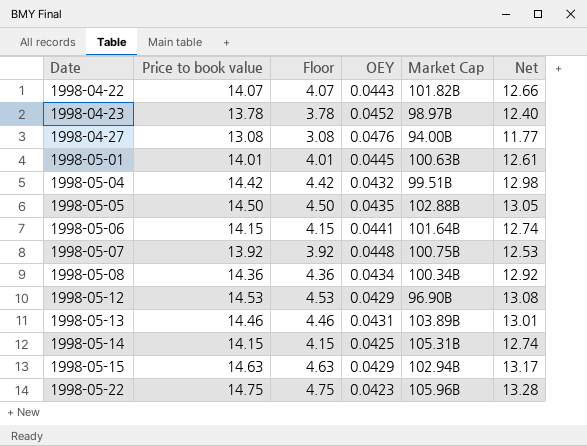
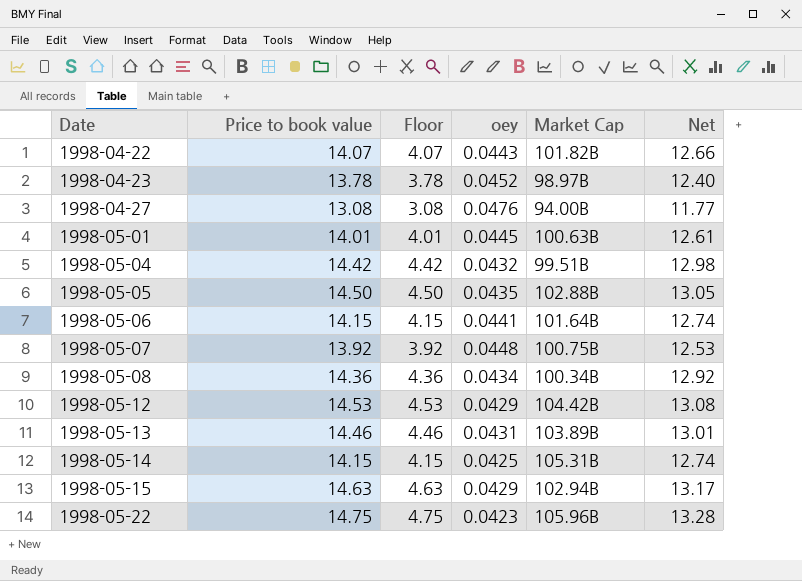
column name: OEY -> oey
1998-05-12 | Market Cap: 96.90B -> 104.42B

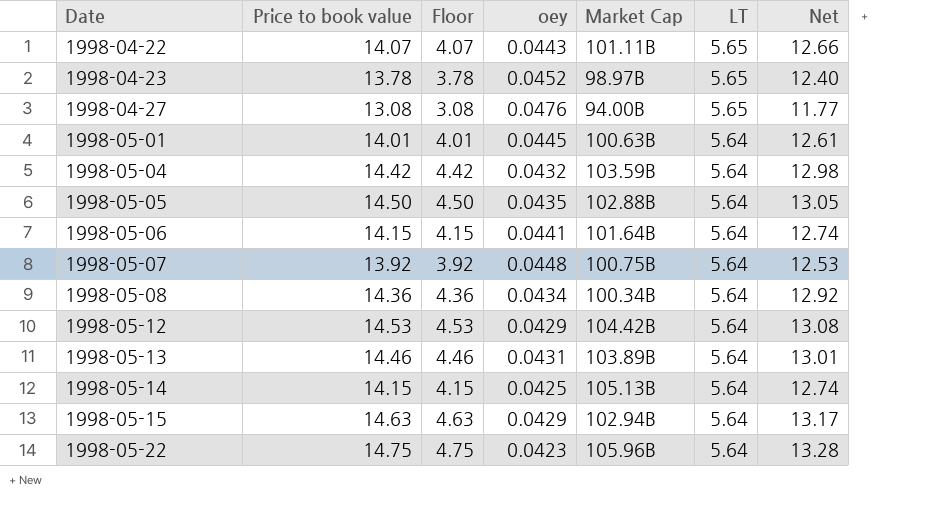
column LT | position: none -> 6
1998-04-22 | Market Cap: 101.82B -> 101.11B
1998-05-04 | Market Cap: 99.51B -> 103.59B
1998-05-14 | Market Cap: 105.31B -> 105.13B

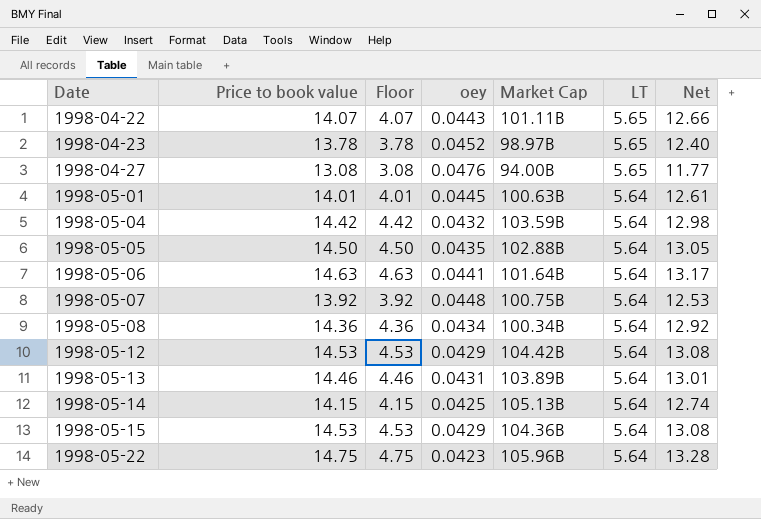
1998-05-06 | Price to book value: 14.15 -> 14.63
1998-05-06 | Floor: 4.15 -> 4.63
1998-05-06 | Net: 12.74 -> 13.17
1998-05-15 | Price to book value: 14.63 -> 14.53
1998-05-15 | Floor: 4.63 -> 4.53
1998-05-15 | Market Cap: 102.94B -> 104.36B
1998-05-15 | Net: 13.17 -> 13.08

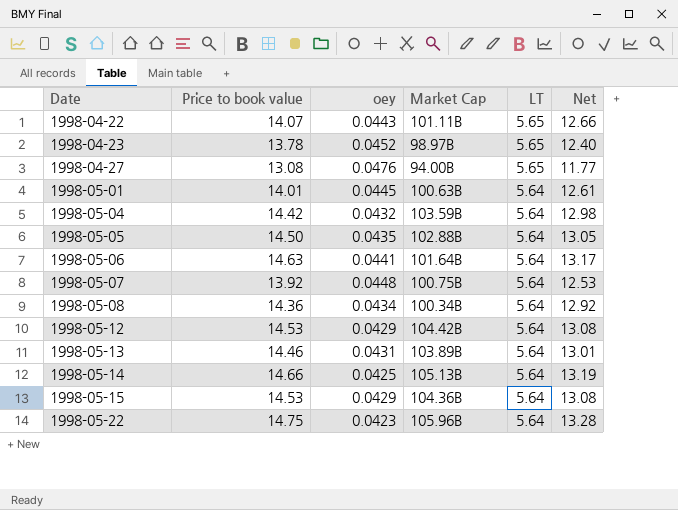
column Floor | formula: [Price to book value] - 10 -> none
1998-05-14 | Price to book value: 14.15 -> 14.66
1998-05-14 | Net: 12.74 -> 13.19

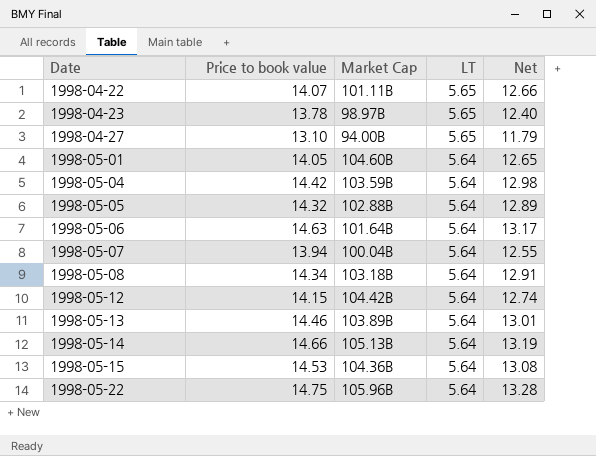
column oey | position: 3 -> none
1998-04-27 | Price to book value: 13.08 -> 13.10
1998-04-27 | Net: 11.77 -> 11.79
1998-05-01 | Price to book value: 14.01 -> 14.05
1998-05-01 | Market Cap: 100.63B -> 104.60B
1998-05-01 | Net: 12.61 -> 12.65
1998-05-05 | Price to book value: 14.50 -> 14.32
1998-05-05 | Net: 13.05 -> 12.89
1998-05-07 | Price to book value: 13.92 -> 13.94
1998-05-07 | Market Cap: 100.75B -> 100.04B
1998-05-07 | Net: 12.53 -> 12.55
1998-05-08 | Price to book value: 14.36 -> 14.34
1998-05-08 | Market Cap: 100.34B -> 103.18B
1998-05-08 | Net: 12.92 -> 12.91
1998-05-12 | Price to book value: 14.53 -> 14.15
1998-05-12 | Net: 13.08 -> 12.74

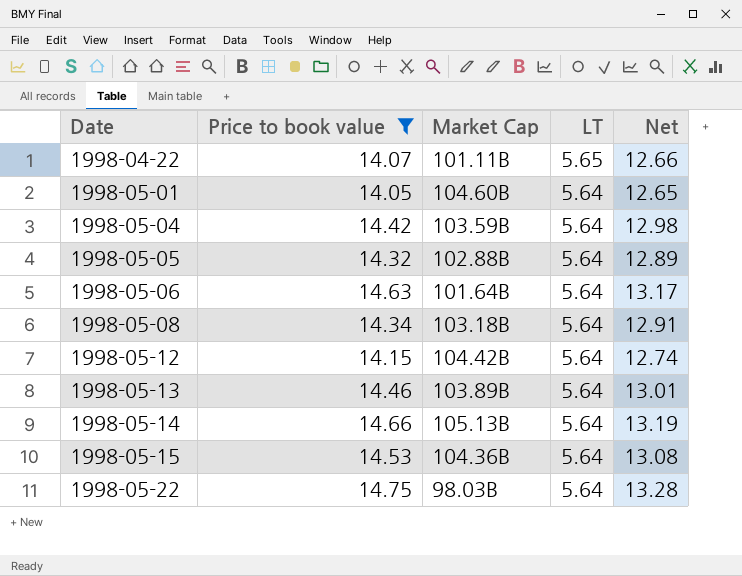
filter: none -> Price to book value >= 14.05
1998-05-22 | Market Cap: 105.96B -> 98.03B

